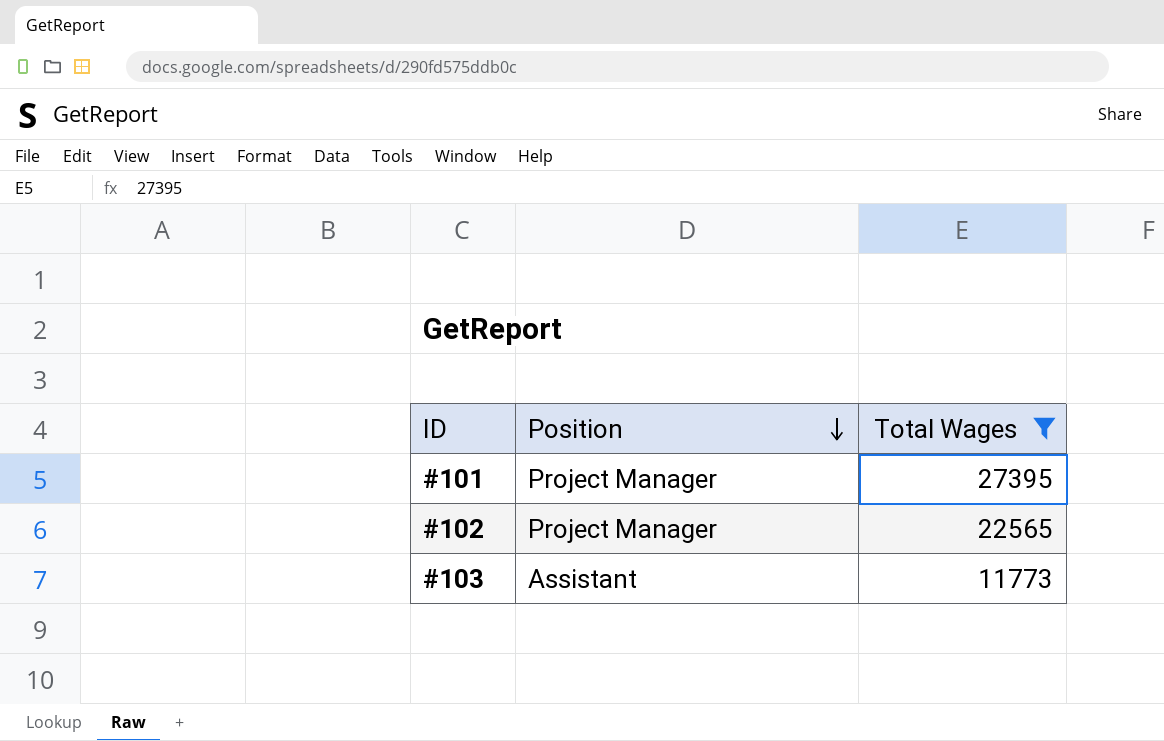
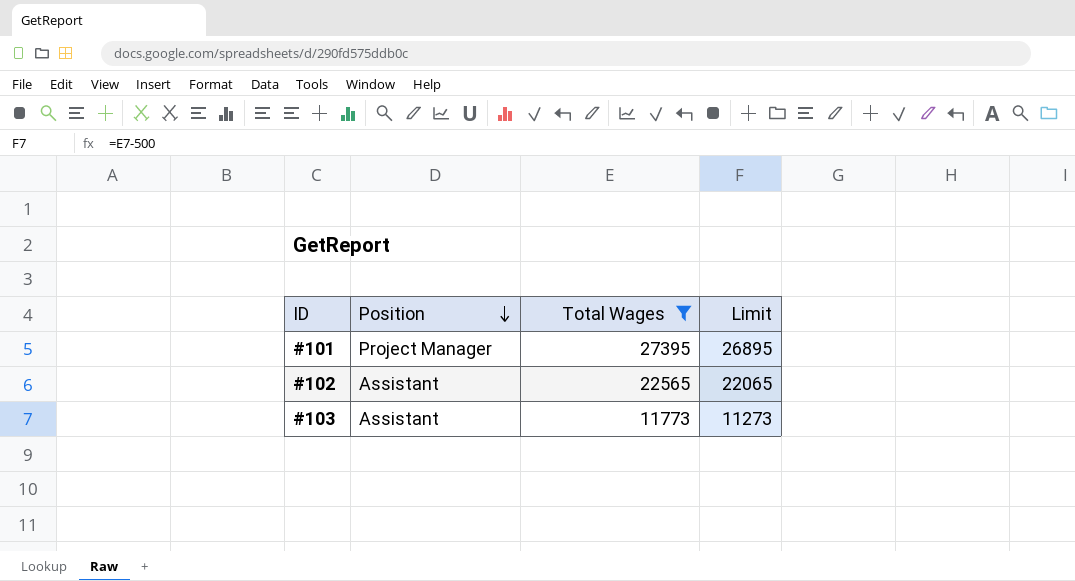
column Limit | formula: none -> [Total Wages] - 500
#102 | Position: Project Manager -> Assistant

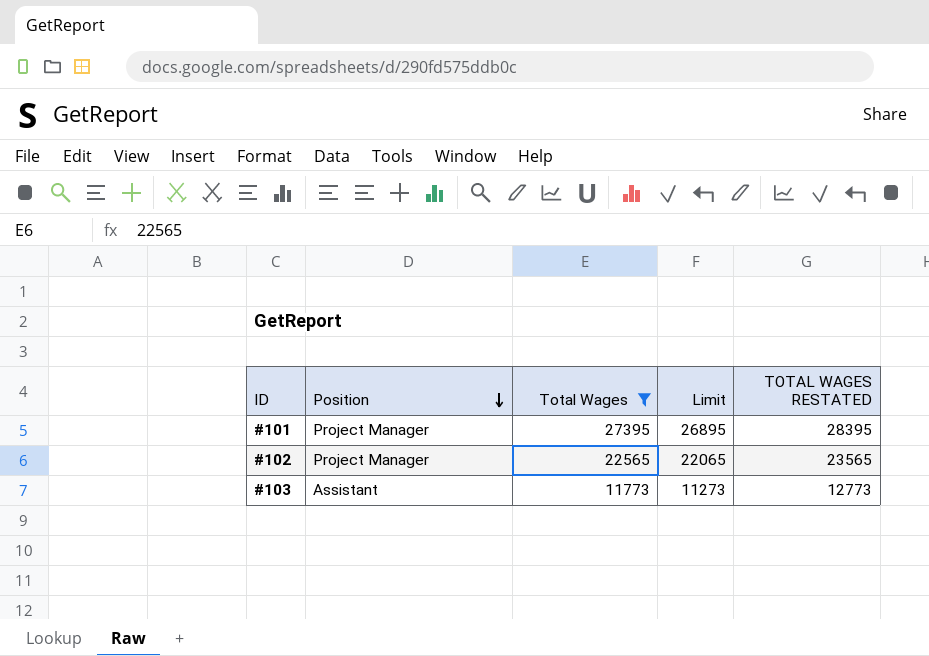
column TOTAL WAGES RESTATED | formula: none -> [Total Wages] + 1000
#102 | Position: Assistant -> Project Manager

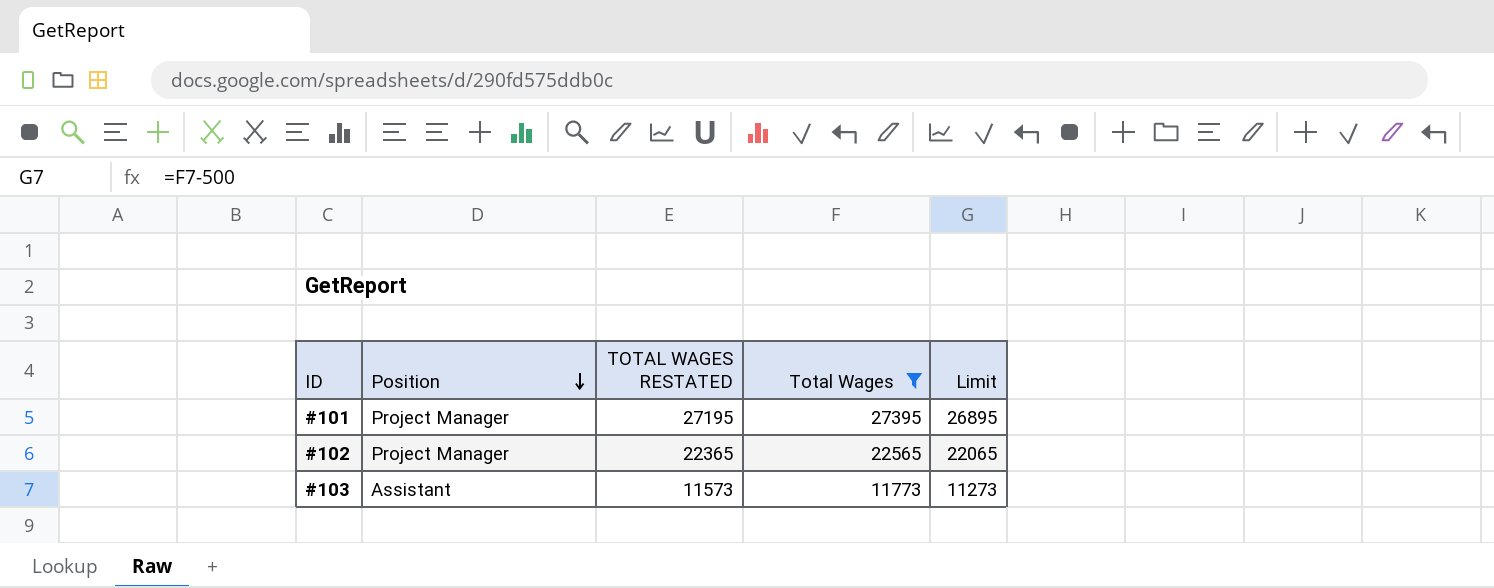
column TOTAL WAGES RESTATED | formula: [Total Wages] + 1000 -> [Total Wages] - 200
column TOTAL WAGES RESTATED | position: 5 -> 3

